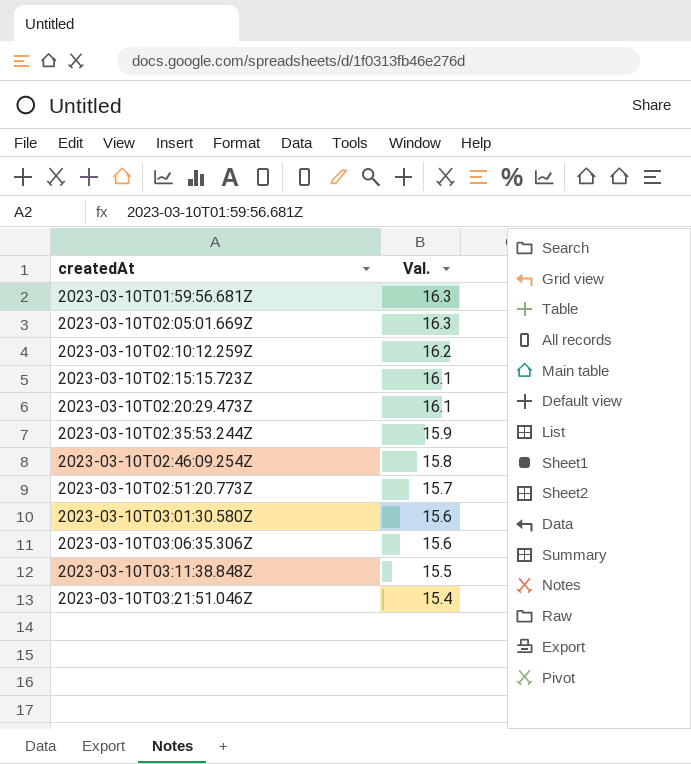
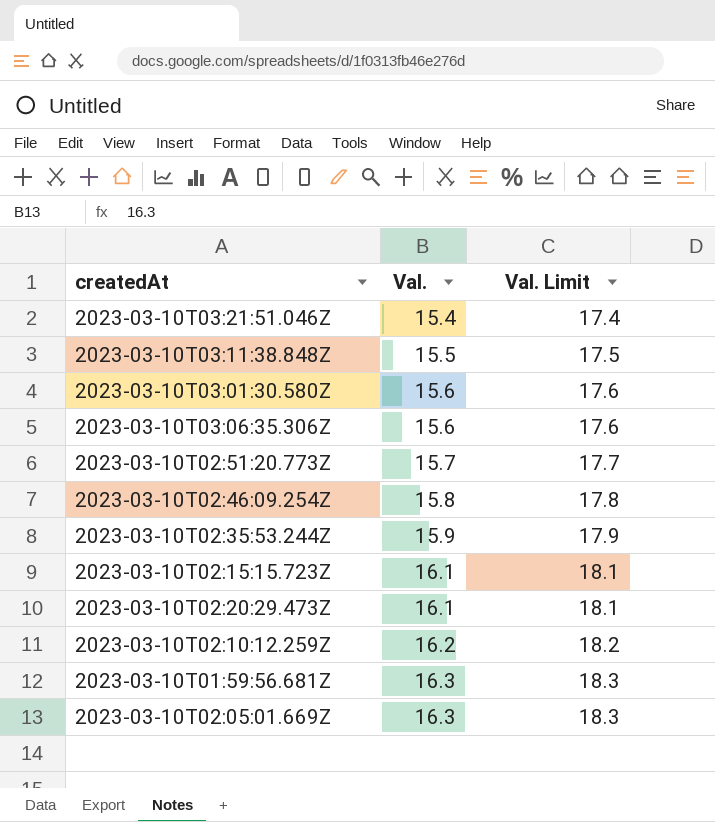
row order: createdAt ascending -> Val. ascending
column Val. Limit | formula: none -> [Val.] + 2

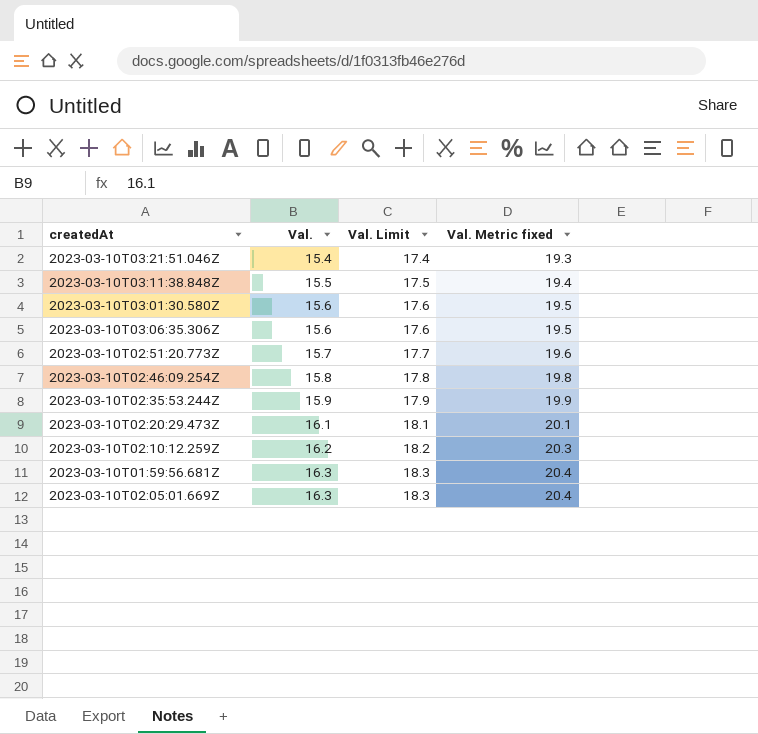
column Val. Metric fixed | formula: none -> [Val.] * 1.25
row 2023-03-10T02:15:15.723Z: 16.1 | 18.1 -> none

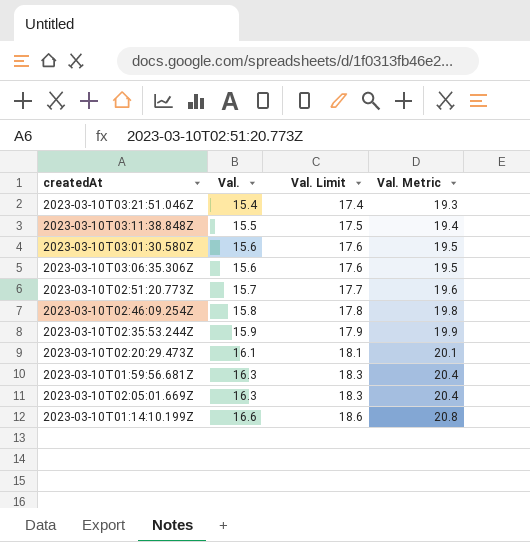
column name: Val. Metric fixed -> Val. Metric
row 2023-03-10T02:10:12.259Z: 16.2 | 18.2 | 20.3 -> none
row 2023-03-10T01:14:10.199Z: none -> 16.6 | 18.6 | 20.8

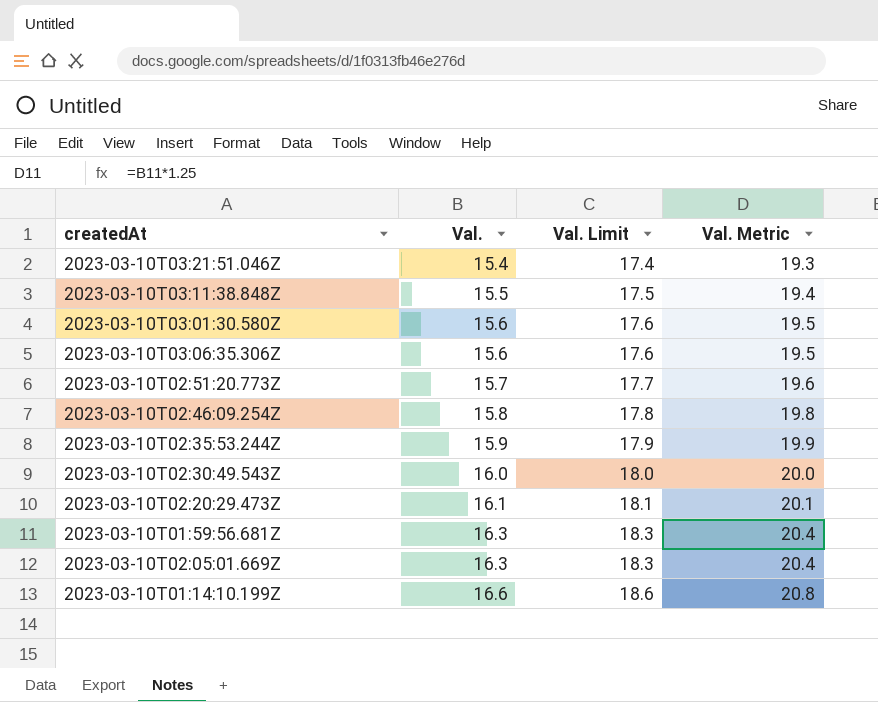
row 2023-03-10T02:30:49.543Z: none -> 16.0 | 18.0 | 20.0

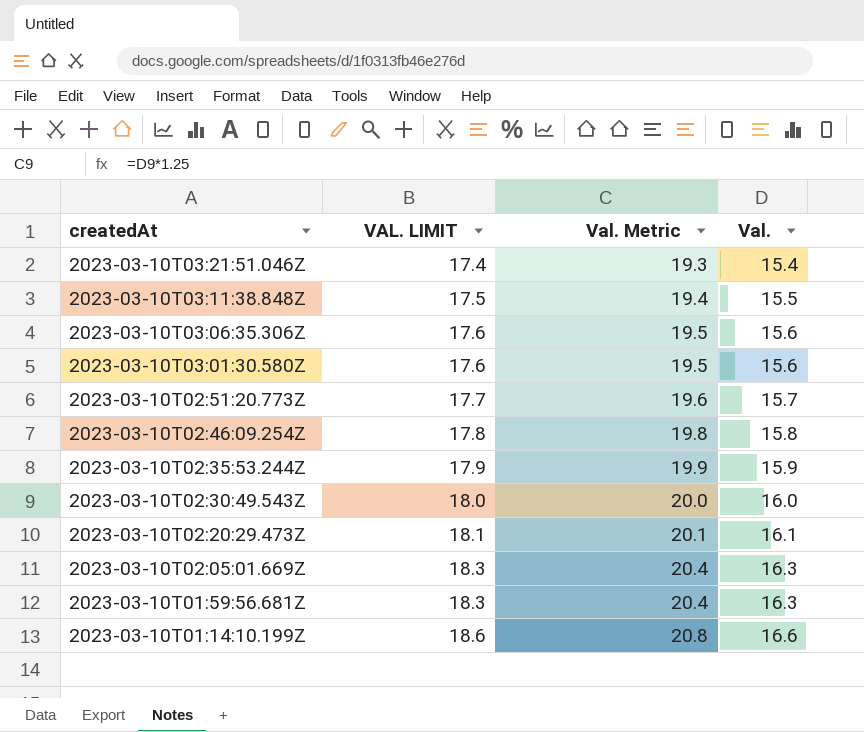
row order: Val. ascending -> createdAt descending
column name: Val. Limit -> VAL. LIMIT
column Val. | position: 2 -> 4

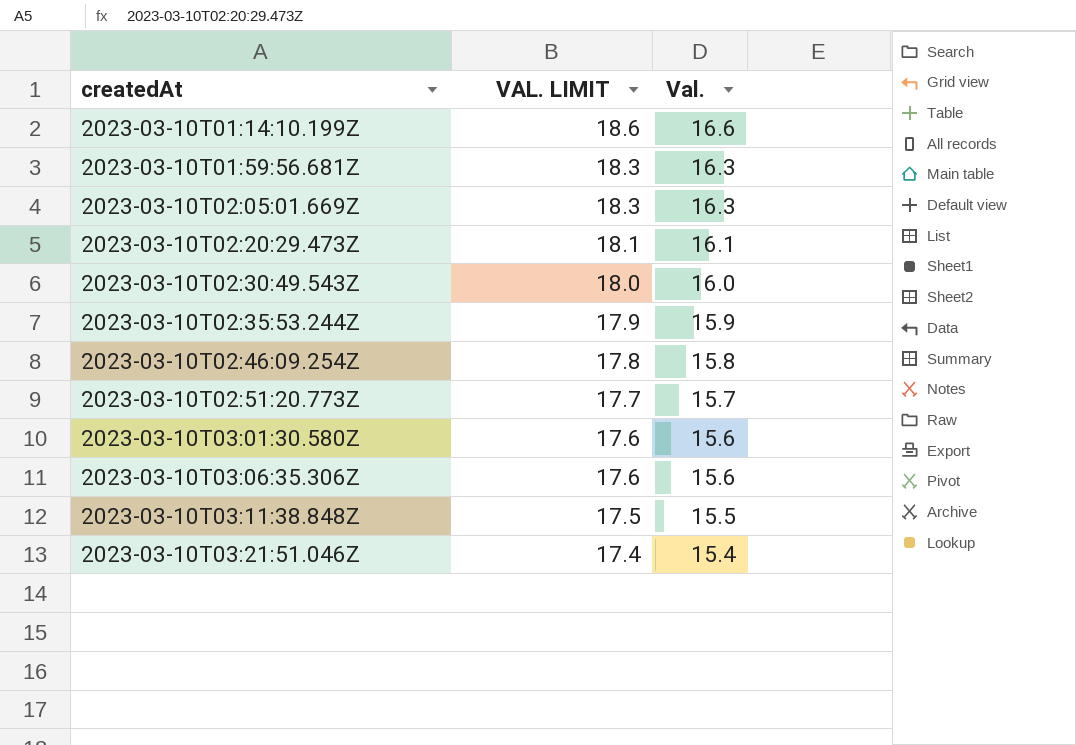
row order: createdAt descending -> createdAt ascending
column Val. Metric | formula: [Val.] * 1.25 -> none

